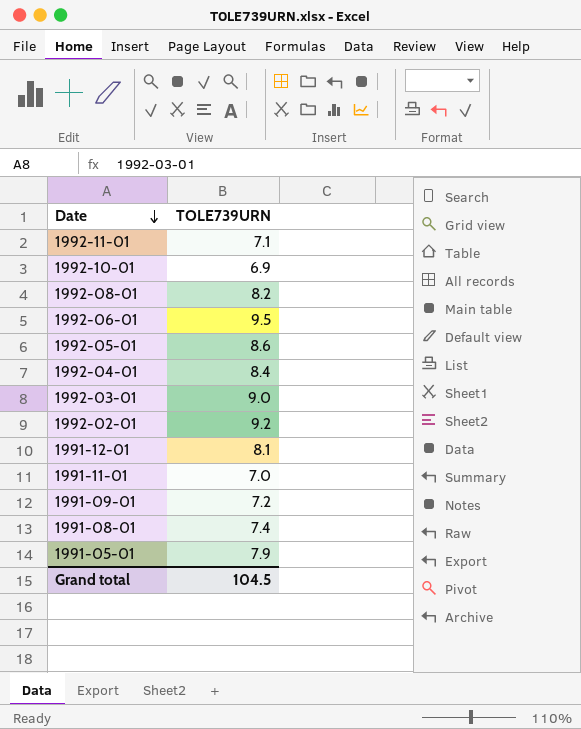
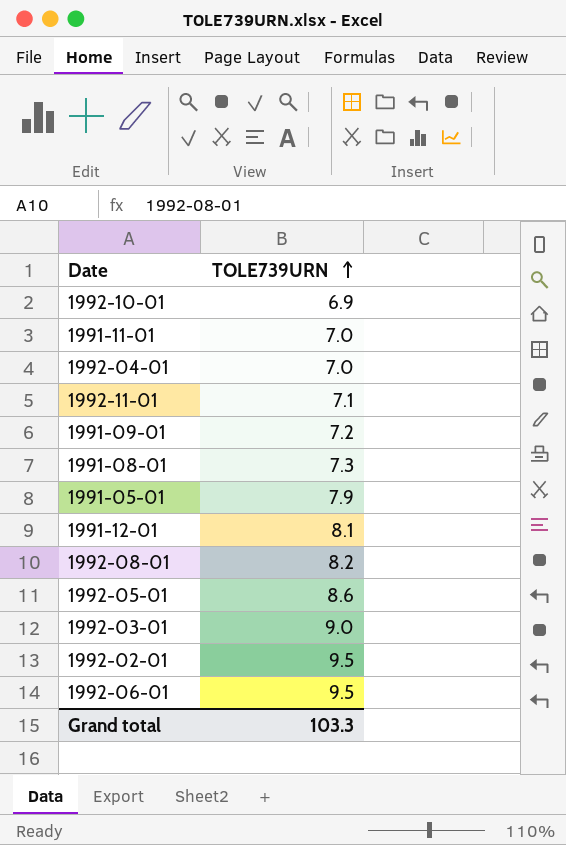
row order: Date descending -> TOLE739URN ascending
1992-04-01 | TOLE739URN: 8.4 -> 7.0
1991-08-01 | TOLE739URN: 7.4 -> 7.3
1992-02-01 | TOLE739URN: 9.2 -> 9.5
Grand total | TOLE739URN: 104.5 -> 103.3

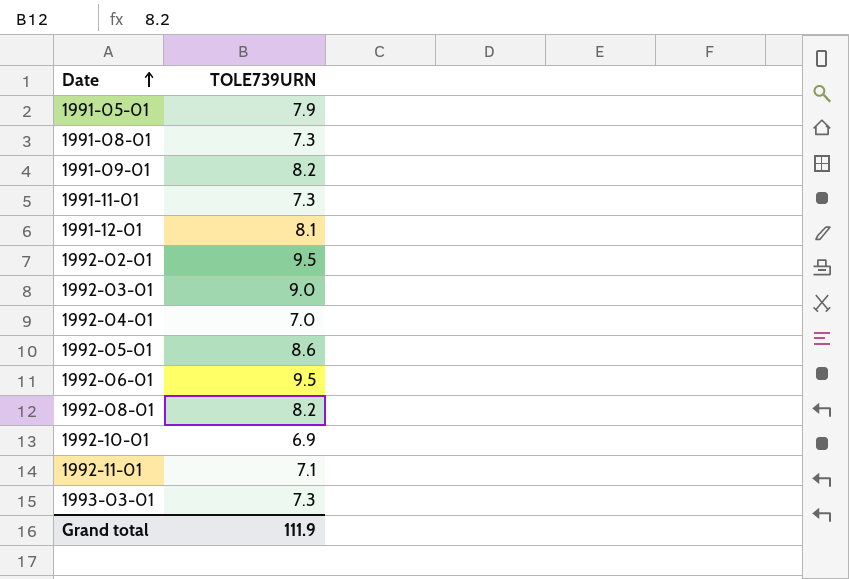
row order: TOLE739URN ascending -> Date ascending
1991-09-01 | TOLE739URN: 7.2 -> 8.2
1991-11-01 | TOLE739URN: 7.0 -> 7.3
row 1993-03-01: none -> 7.3
Grand total | TOLE739URN: 103.3 -> 111.9

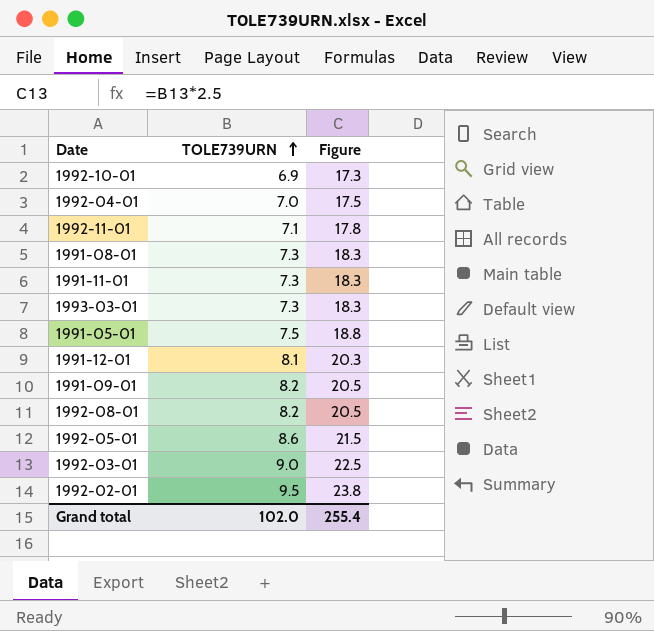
row order: Date ascending -> TOLE739URN ascending
column Figure | formula: none -> [TOLE739URN] * 2.5
row 1992-06-01: 9.5 -> none
1991-05-01 | TOLE739URN: 7.9 -> 7.5
Grand total | TOLE739URN: 111.9 -> 102.0

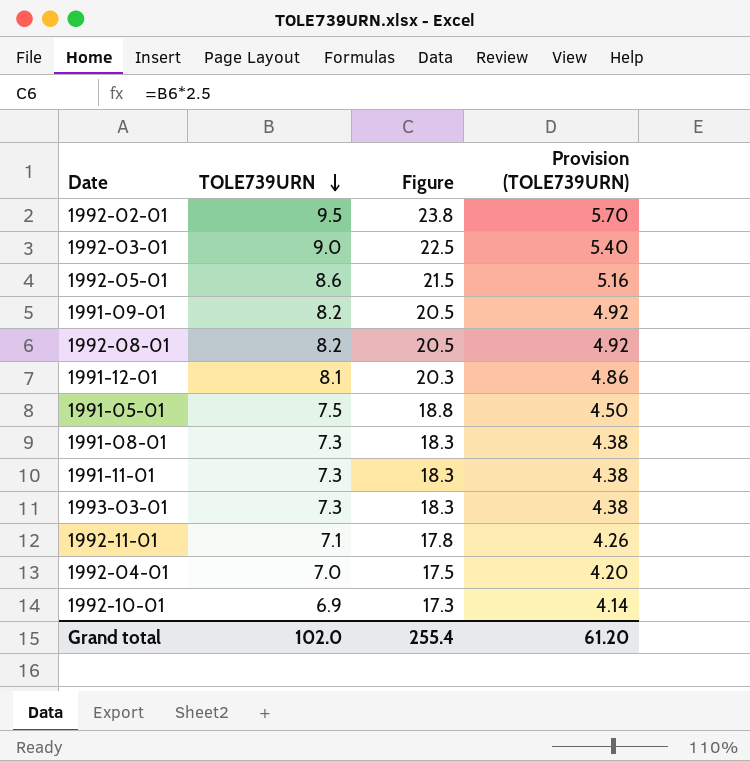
row order: TOLE739URN ascending -> TOLE739URN descending
column Provision (TOLE739URN) | formula: none -> [TOLE739URN] * 0.6

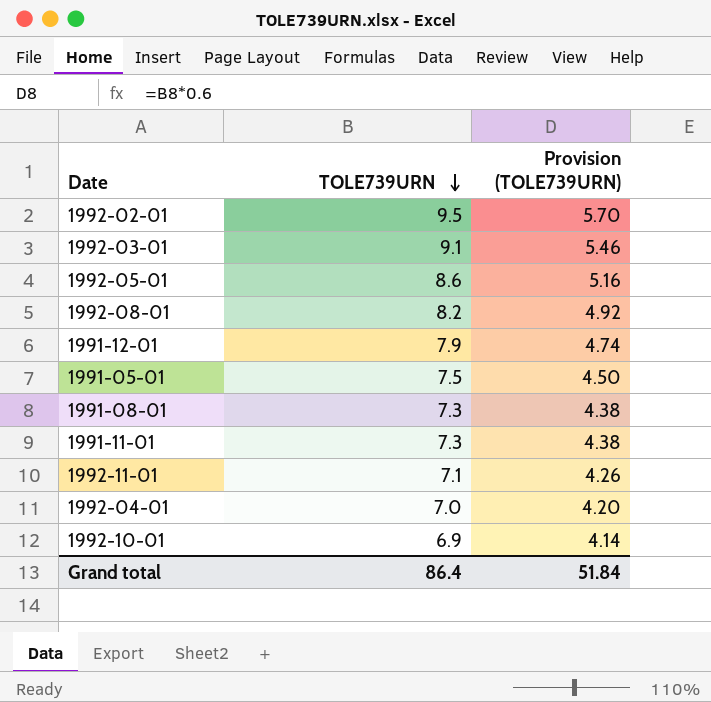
column Figure | formula: [TOLE739URN] * 2.5 -> none
row 1991-09-01: 8.2 | 20.5 | 4.92 -> none
row 1993-03-01: 7.3 | 18.3 | 4.38 -> none
1992-03-01 | TOLE739URN: 9.0 -> 9.1
1992-03-01 | Provision (TOLE739URN): 5.40 -> 5.46
1991-12-01 | TOLE739URN: 8.1 -> 7.9
1991-12-01 | Provision (TOLE739URN): 4.86 -> 4.74
Grand total | TOLE739URN: 102.0 -> 86.4
Grand total | Provision (TOLE739URN): 61.20 -> 51.84

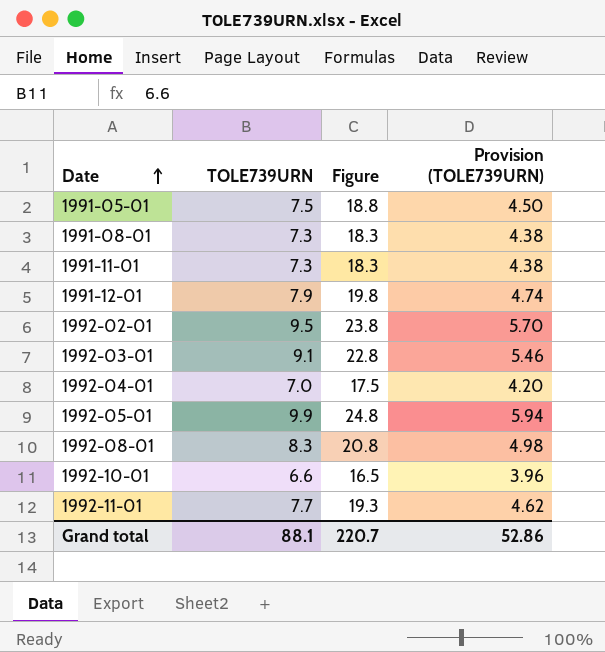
row order: TOLE739URN descending -> Date ascending
column Figure | formula: none -> [TOLE739URN] * 2.5
1992-05-01 | TOLE739URN: 8.6 -> 9.9
1992-05-01 | Provision (TOLE739URN): 5.16 -> 5.94
1992-08-01 | TOLE739URN: 8.2 -> 8.3
1992-08-01 | Provision (TOLE739URN): 4.92 -> 4.98
1992-10-01 | TOLE739URN: 6.9 -> 6.6
1992-10-01 | Provision (TOLE739URN): 4.14 -> 3.96
1992-11-01 | TOLE739URN: 7.1 -> 7.7
1992-11-01 | Provision (TOLE739URN): 4.26 -> 4.62
Grand total | TOLE739URN: 86.4 -> 88.1
Grand total | Provision (TOLE739URN): 51.84 -> 52.86

